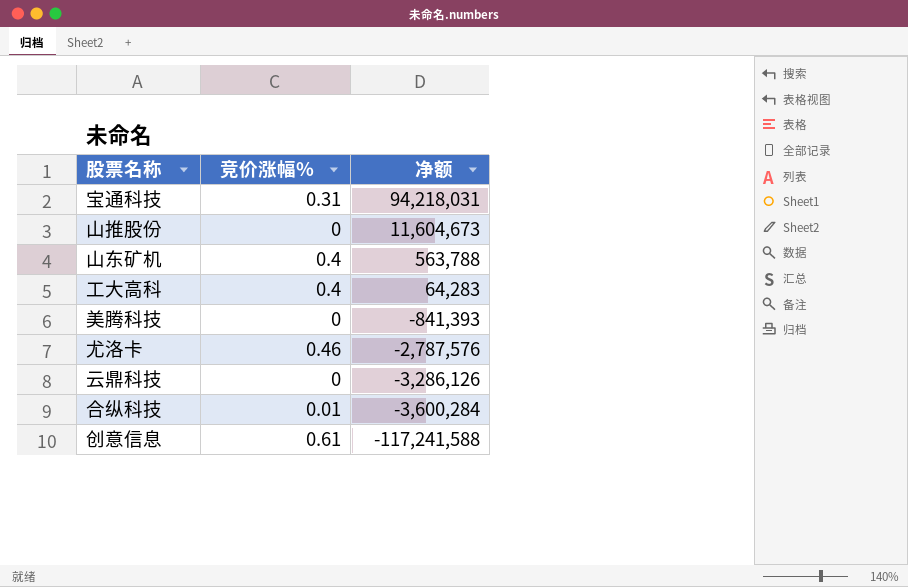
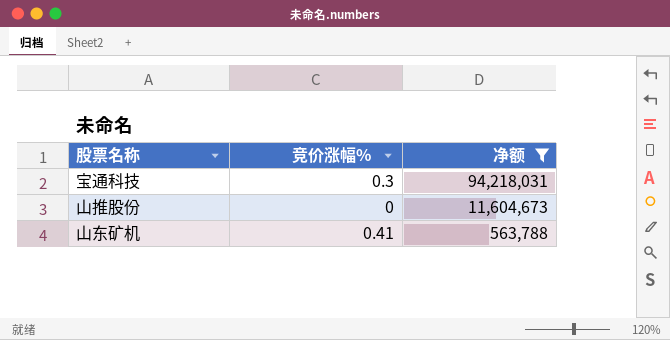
filter: none -> 净额 >= 563,788
宝通科技 | 竞价涨幅%: 0.31 -> 0.3
山东矿机 | 竞价涨幅%: 0.4 -> 0.41

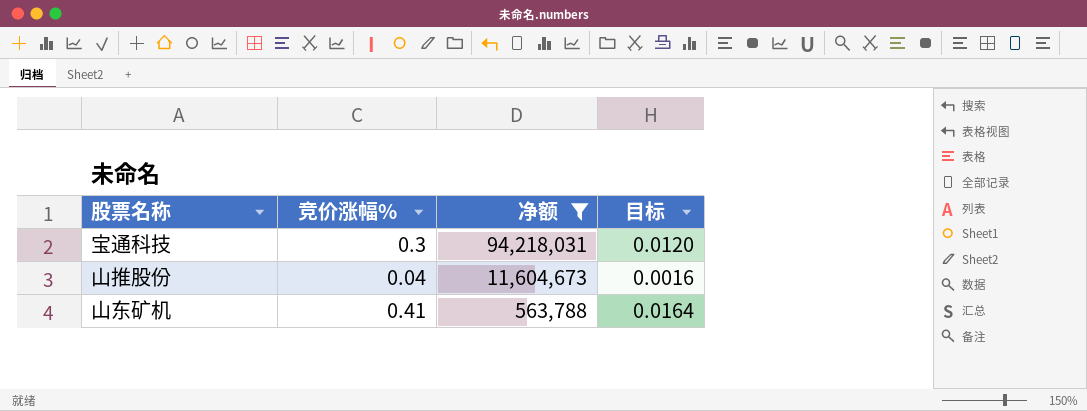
column 目标 | formula: none -> [竞价涨幅%] * 0.04
山推股份 | 竞价涨幅%: 0 -> 0.04

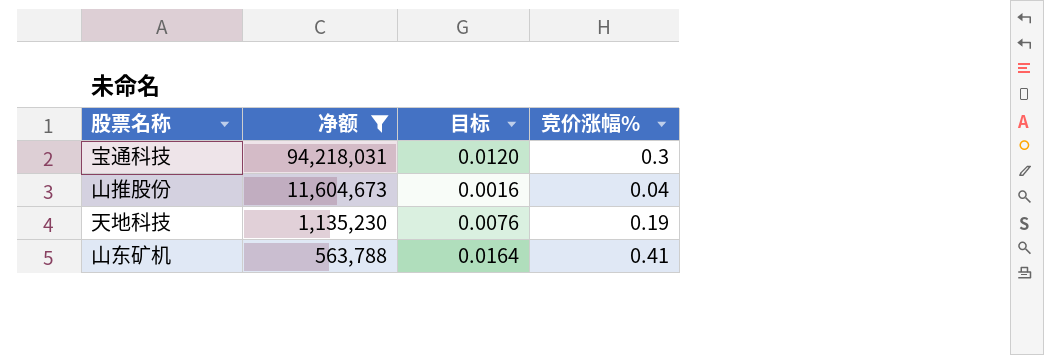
column 竞价涨幅% | position: 2 -> 4
row 天地科技: none -> 1,135,230 | 0.0076 | 0.19

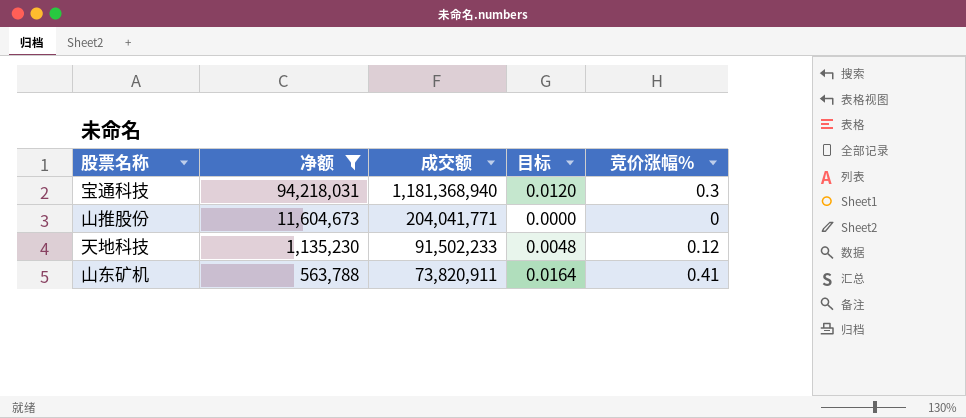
column 成交额 | position: none -> 3
山推股份 | 目标: 0.0016 -> 0.0000
山推股份 | 竞价涨幅%: 0.04 -> 0
天地科技 | 目标: 0.0076 -> 0.0048
天地科技 | 竞价涨幅%: 0.19 -> 0.12

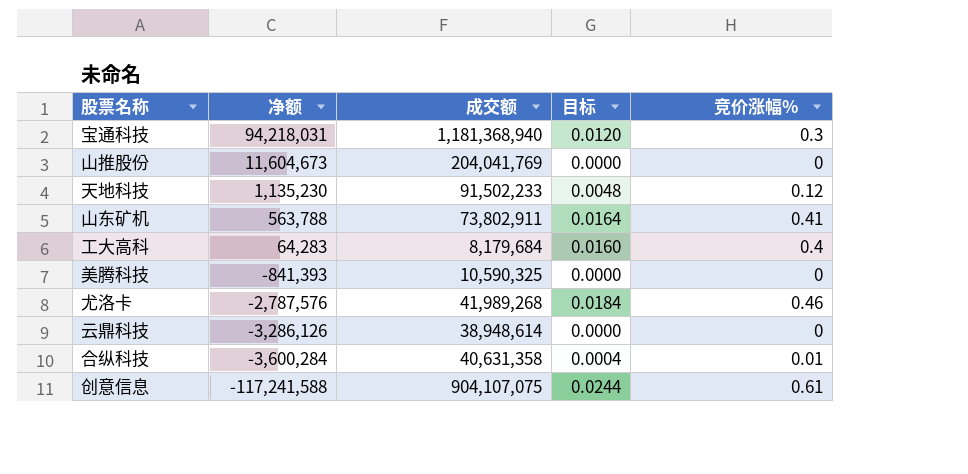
filter: 净额 >= 563,788 -> none
山推股份 | 成交额: 204,041,771 -> 204,041,769
山东矿机 | 成交额: 73,820,911 -> 73,802,911

